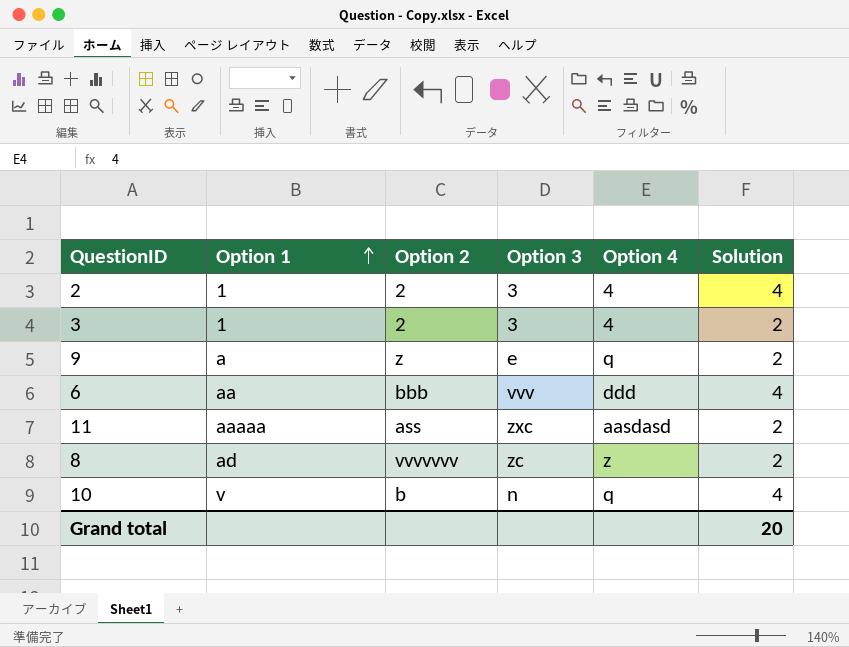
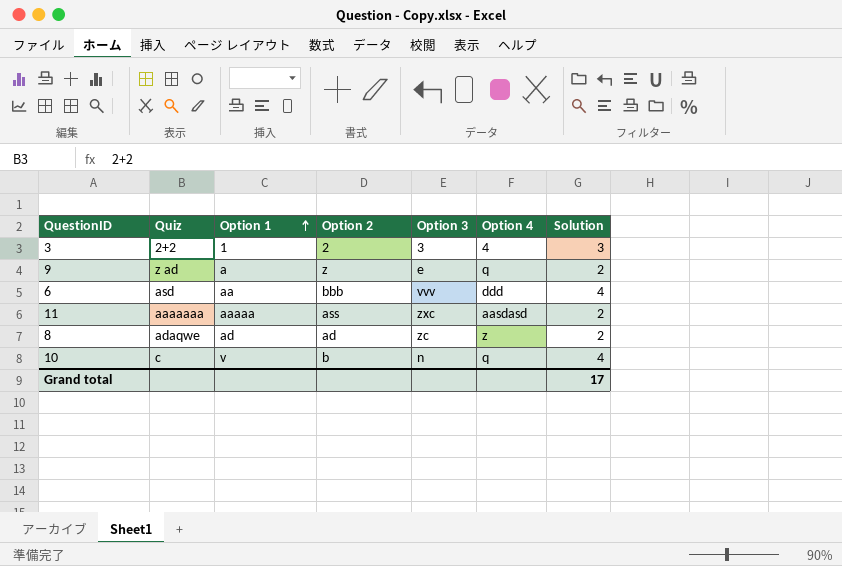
column Quiz | position: none -> 2
row 2: 1 | 2 | 3 | 4 | 4 -> none
3 | Solution: 2 -> 3
8 | Option 2: vvvvvvv -> ad
Grand total | Solution: 20 -> 17

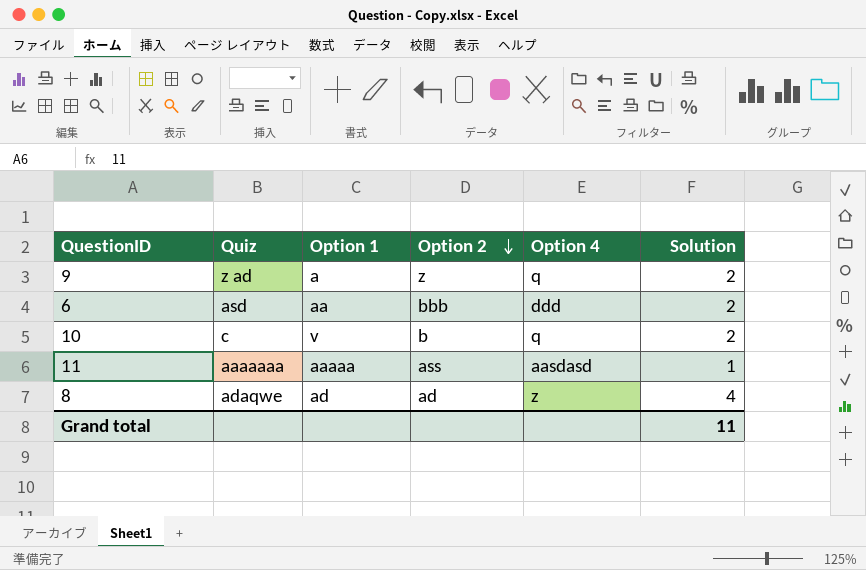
row order: Option 1 ascending -> Option 2 descending
column Option 3 | position: 5 -> none
row 3: 2+2 | 1 | 2 | 3 | 4 | 3 -> none
6 | Solution: 4 -> 2
10 | Solution: 4 -> 2
11 | Solution: 2 -> 1
8 | Solution: 2 -> 4
Grand total | Solution: 17 -> 11

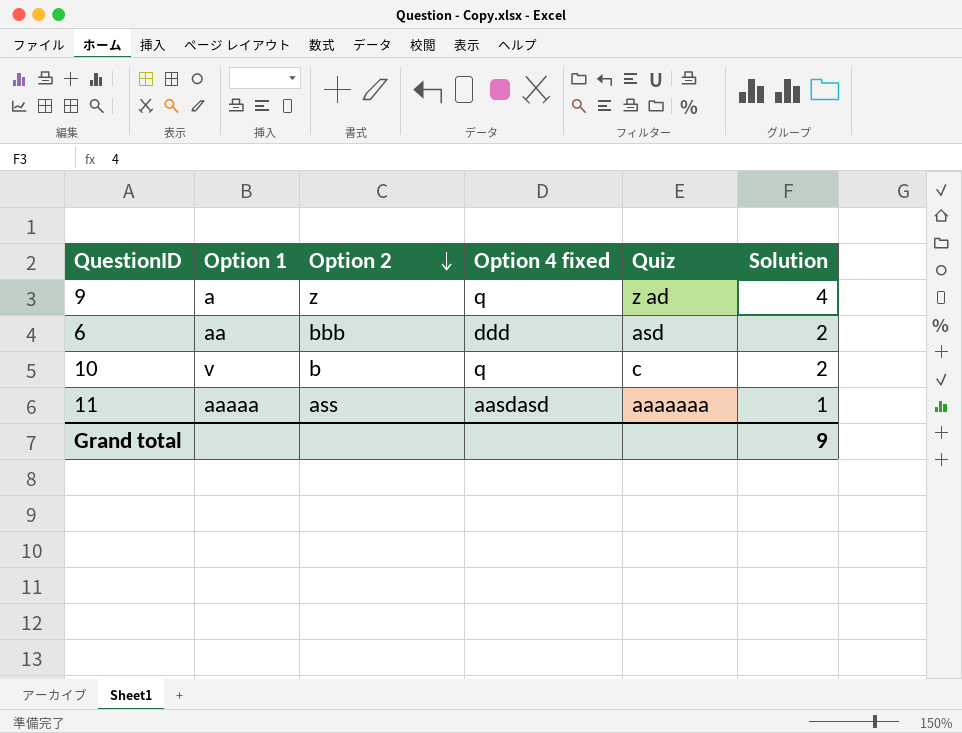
column name: Option 4 -> Option 4 fixed
column Quiz | position: 2 -> 5
row 8: adaqwe | ad | ad | z | 4 -> none
9 | Solution: 2 -> 4
Grand total | Solution: 11 -> 9

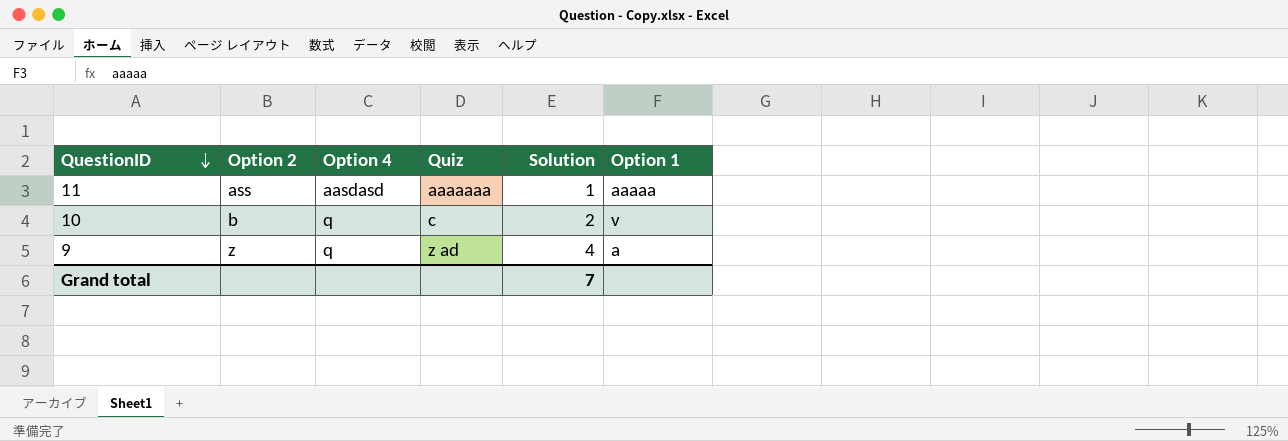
row order: Option 2 descending -> QuestionID descending
column name: Option 4 fixed -> Option 4
column Option 1 | position: 2 -> 6
row 6: aa | bbb | ddd | asd | 2 -> none
Grand total | Solution: 9 -> 7

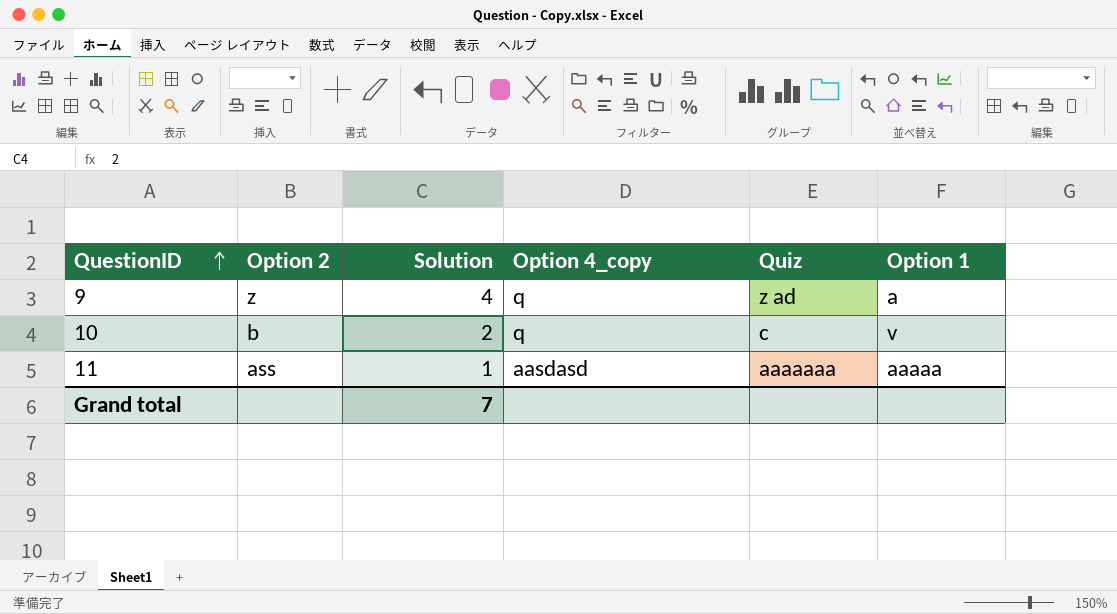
row order: QuestionID descending -> QuestionID ascending
column Solution | position: 5 -> 3
column name: Option 4 -> Option 4_copy

